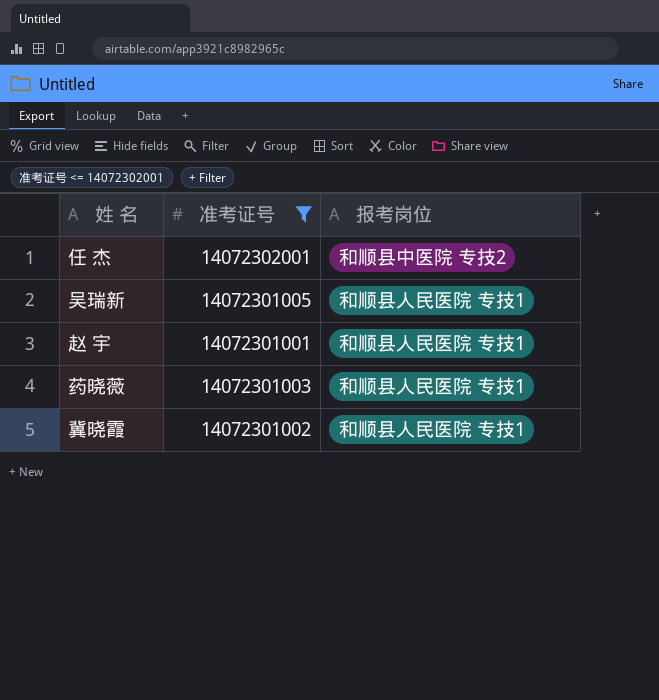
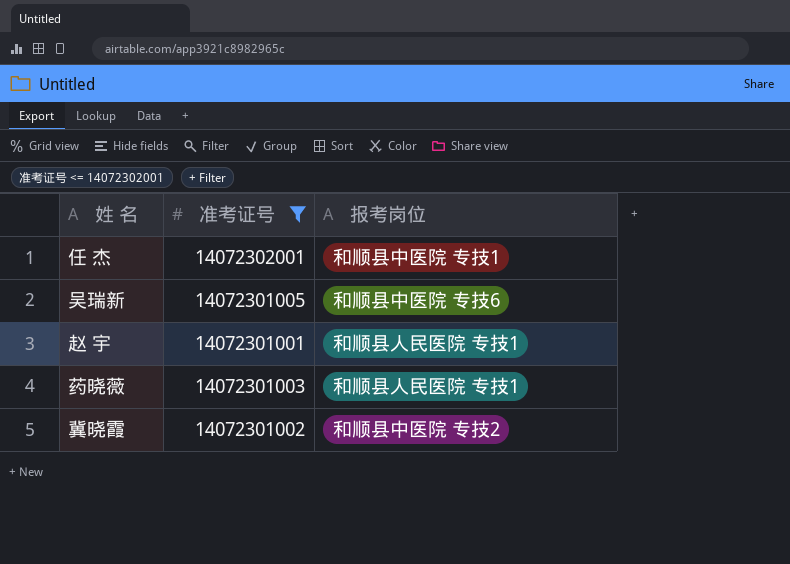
任 杰 | 报考岗位: 和顺县中医院 专技2 -> 和顺县中医院 专技1
吴瑞新 | 报考岗位: 和顺县人民医院 专技1 -> 和顺县中医院 专技6
冀晓霞 | 报考岗位: 和顺县人民医院 专技1 -> 和顺县中医院 专技2

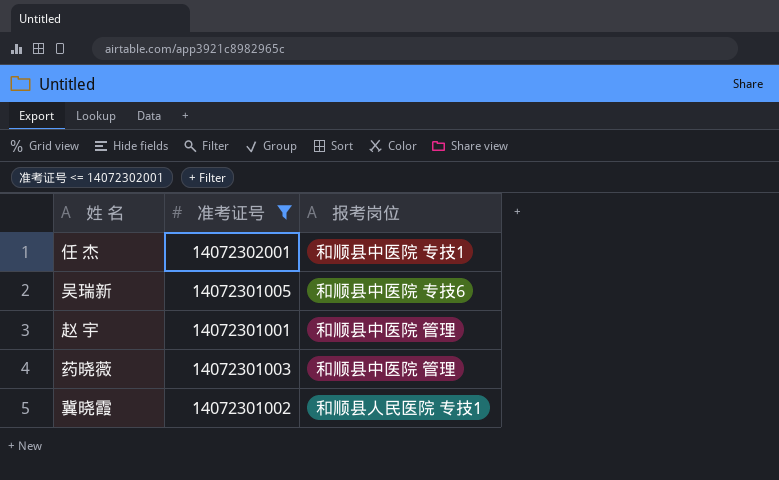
赵 宇 | 报考岗位: 和顺县人民医院 专技1 -> 和顺县中医院 管理
药晓薇 | 报考岗位: 和顺县人民医院 专技1 -> 和顺县中医院 管理
冀晓霞 | 报考岗位: 和顺县中医院 专技2 -> 和顺县人民医院 专技1

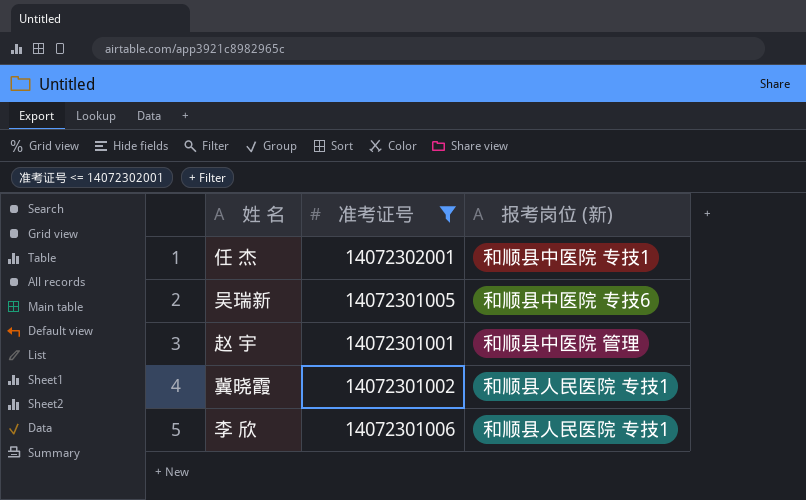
column name: 报考岗位 -> 报考岗位 (新)
row 药晓薇: 14072301003 | 和顺县中医院 管理 -> none
row 李 欣: none -> 14072301006 | 和顺县人民医院 专技1

